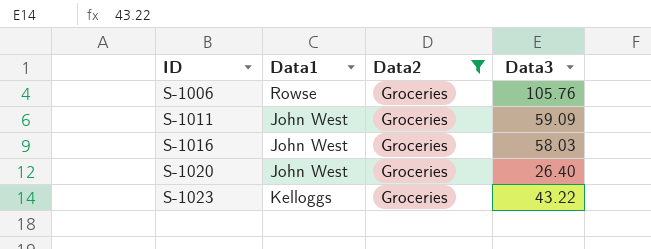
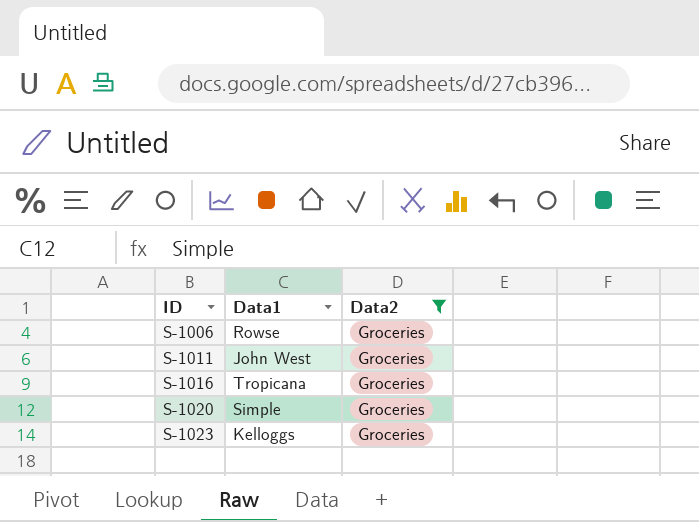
column Data3 | position: 4 -> none
S-1016 | Data1: John West -> Tropicana
S-1020 | Data1: John West -> Simple

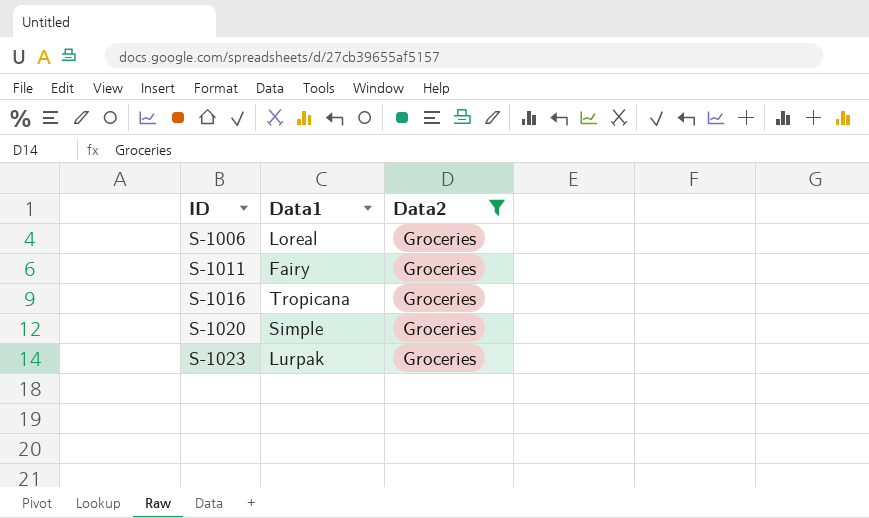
S-1006 | Data1: Rowse -> Loreal
S-1011 | Data1: John West -> Fairy
S-1023 | Data1: Kelloggs -> Lurpak

